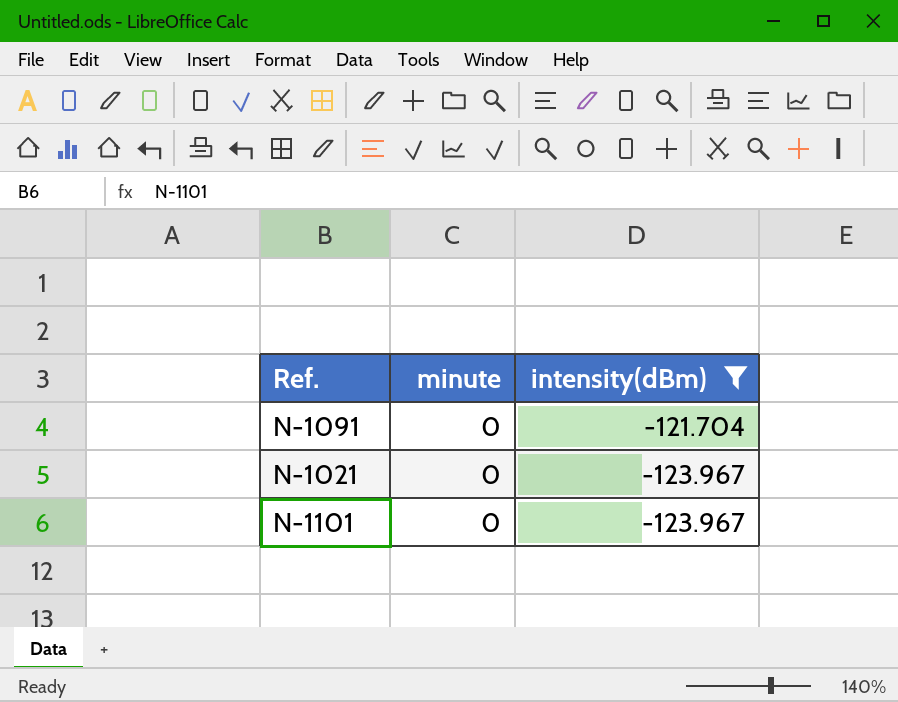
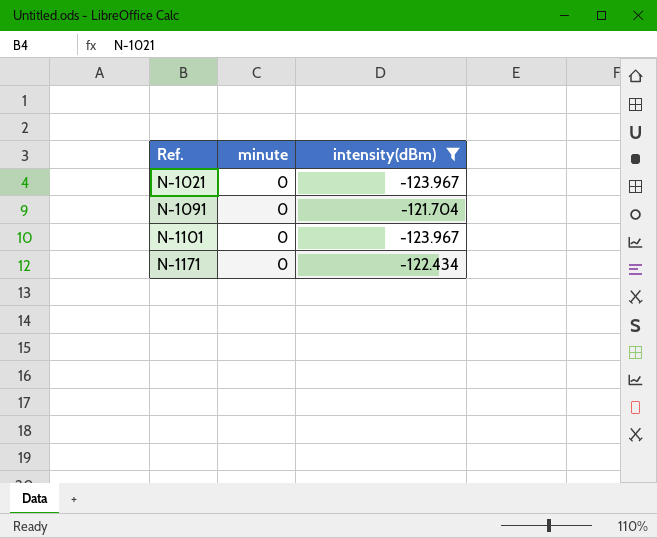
row order: intensity(dBm) descending -> Ref. ascending
row N-1171: none -> 0 | -122.434

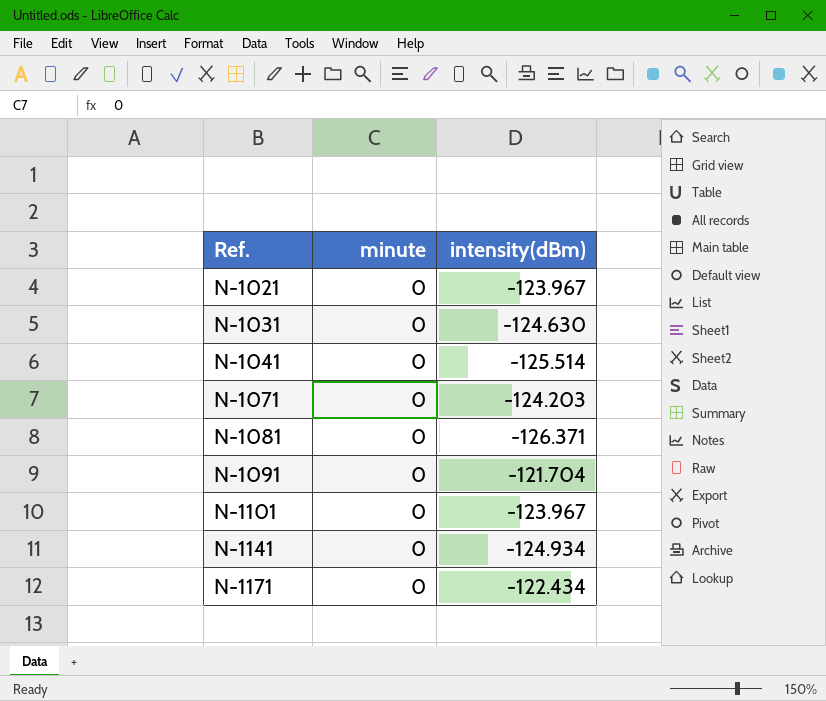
filter: intensity(dBm) >= -123.967 -> none

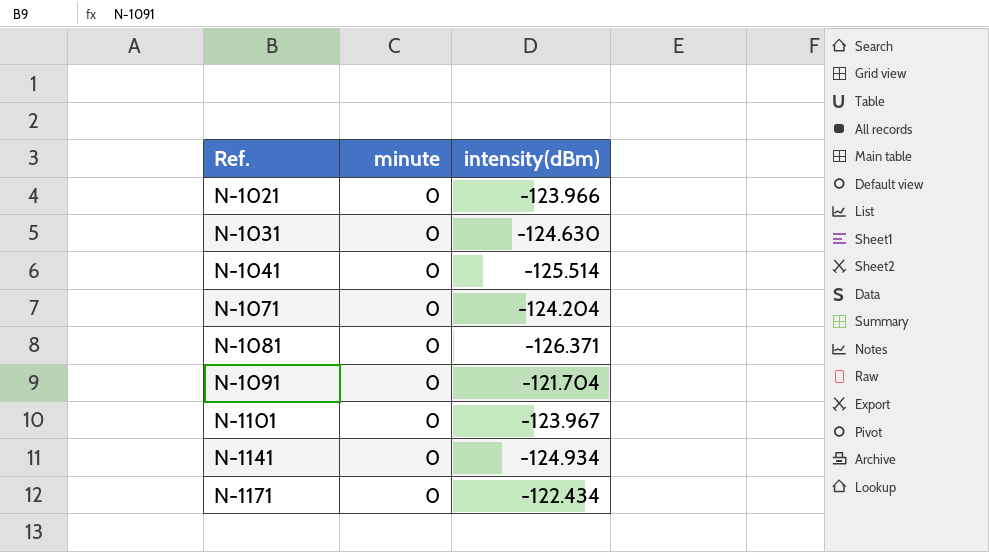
N-1021 | intensity(dBm): -123.967 -> -123.966
N-1071 | intensity(dBm): -124.203 -> -124.204

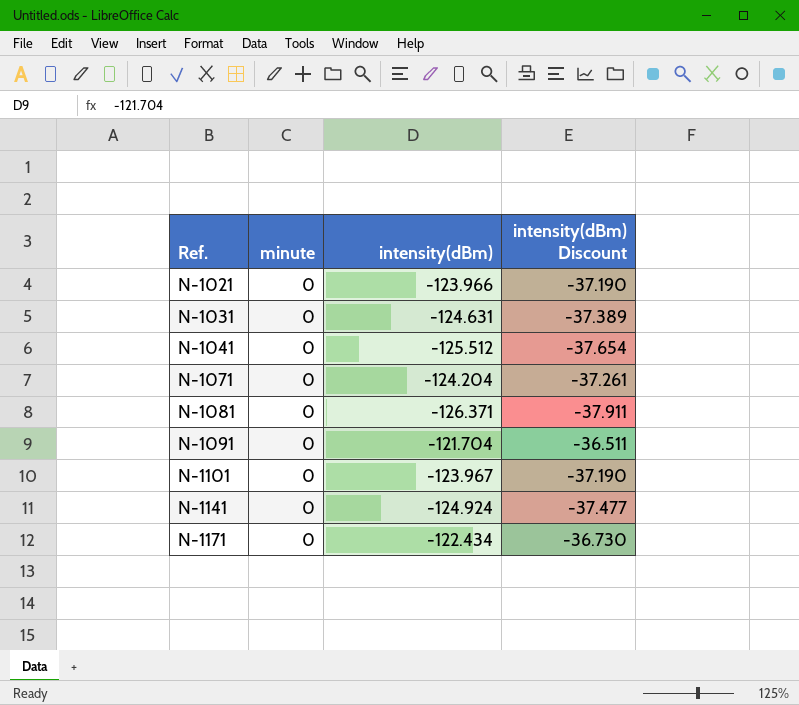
column intensity(dBm) Discount | formula: none -> [intensity(dBm)] * 0.3
N-1031 | intensity(dBm): -124.630 -> -124.631
N-1041 | intensity(dBm): -125.514 -> -125.512
N-1141 | intensity(dBm): -124.934 -> -124.924

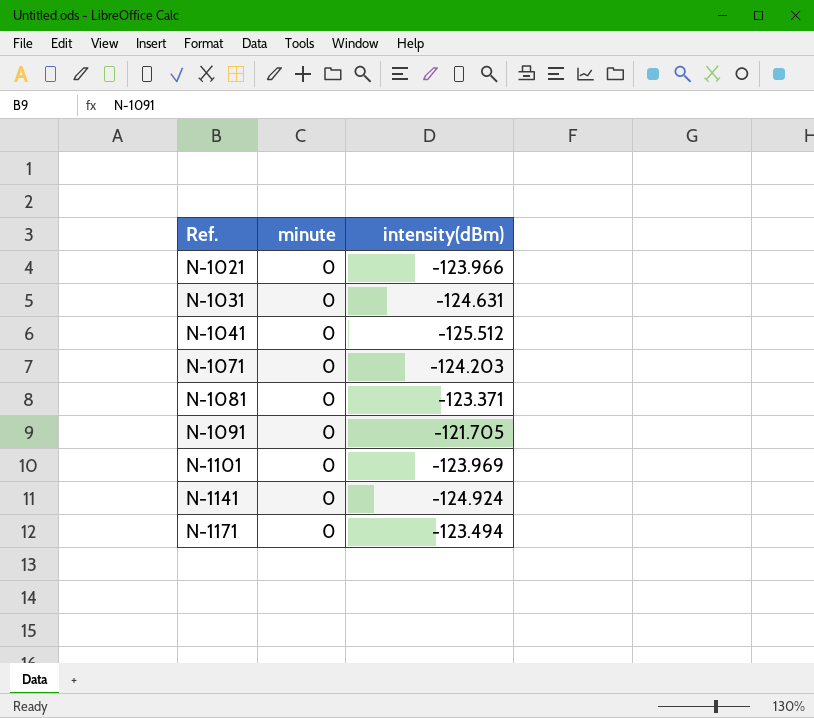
column intensity(dBm) Discount | formula: [intensity(dBm)] * 0.3 -> none
N-1071 | intensity(dBm): -124.204 -> -124.203
N-1081 | intensity(dBm): -126.371 -> -123.371
N-1091 | intensity(dBm): -121.704 -> -121.705
N-1101 | intensity(dBm): -123.967 -> -123.969
N-1171 | intensity(dBm): -122.434 -> -123.494

